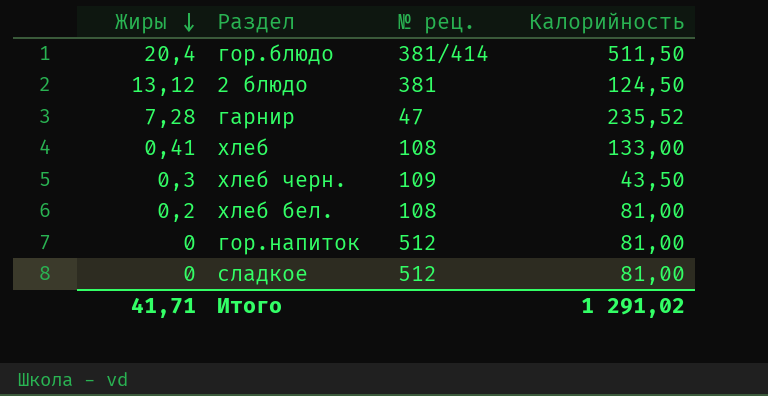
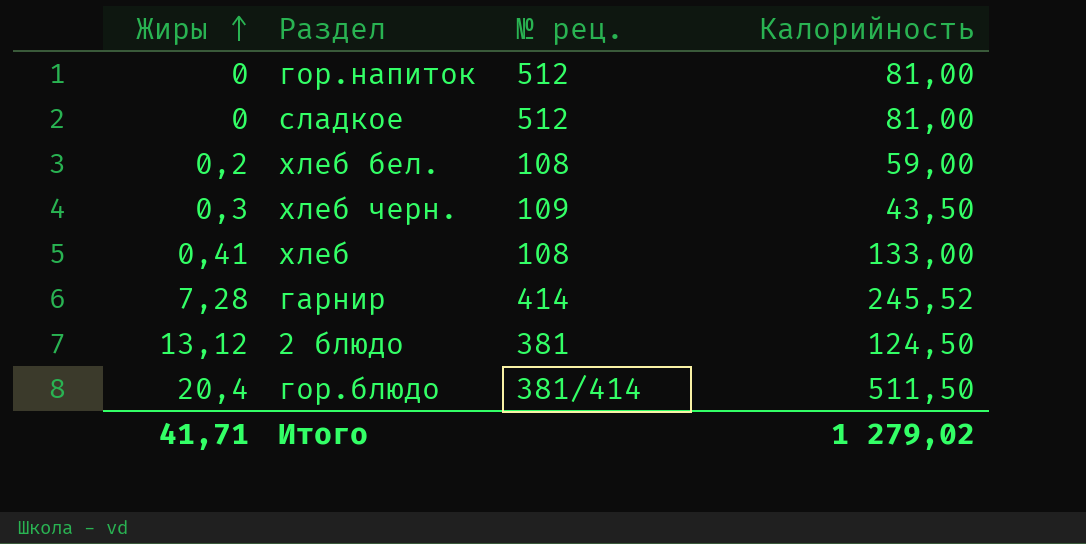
row order: Жиры descending -> Жиры ascending
хлеб бел. | Калорийность: 81,00 -> 59,00
гарнир | № рец.: 47 -> 414
гарнир | Калорийность: 235,52 -> 245,52
Итого | Калорийность: 1 291,02 -> 1 279,02

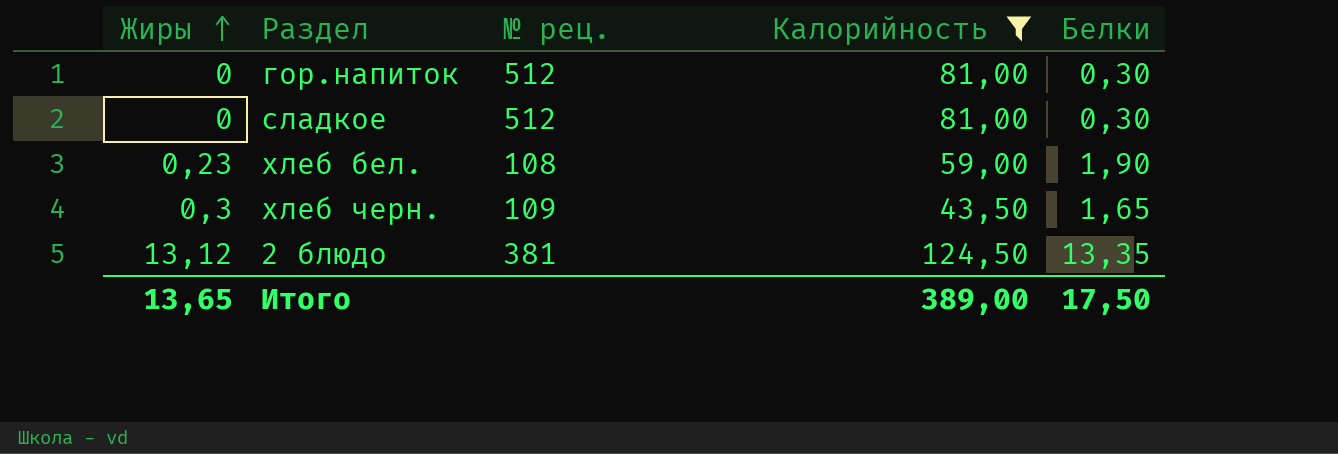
filter: none -> Калорийность <= 124,50
column Белки | position: none -> 5
хлеб бел. | Жиры: 0,2 -> 0,23
Итого | Жиры: 41,71 -> 13,65
Итого | Калорийность: 1 279,02 -> 389,00

